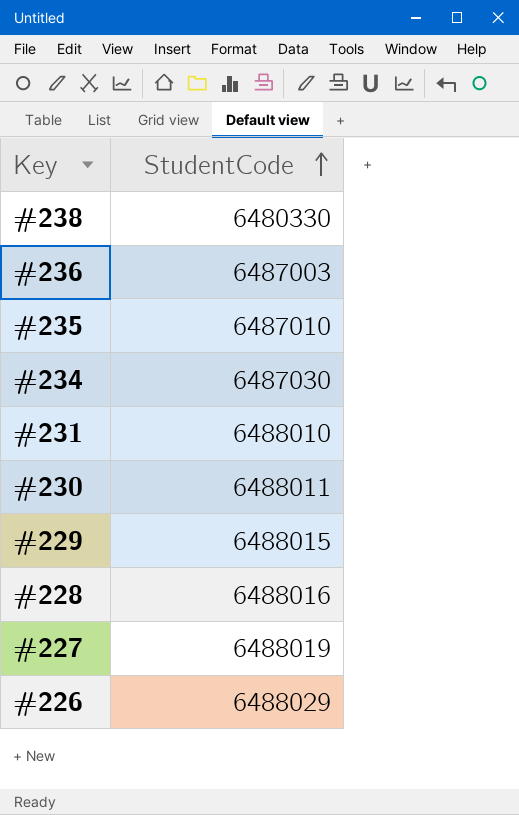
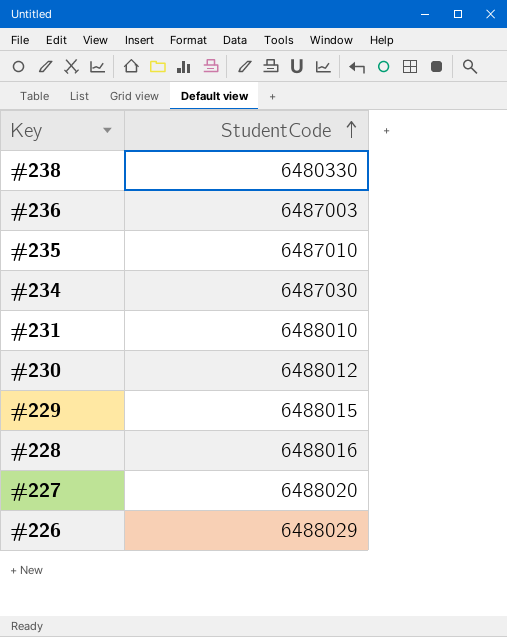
#230 | StudentCode: 6488011 -> 6488012
#227 | StudentCode: 6488019 -> 6488020

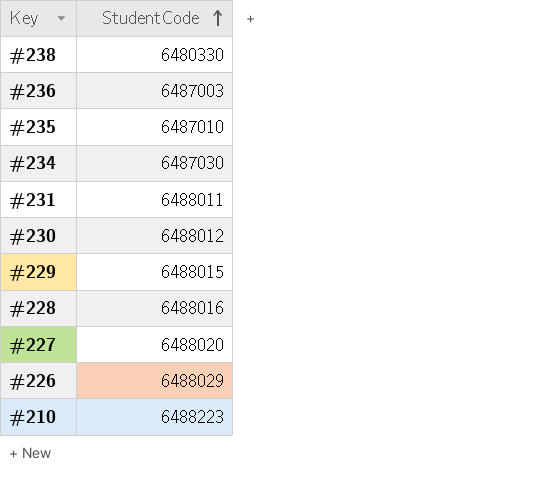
#231 | StudentCode: 6488010 -> 6488011
row #210: none -> 6488223

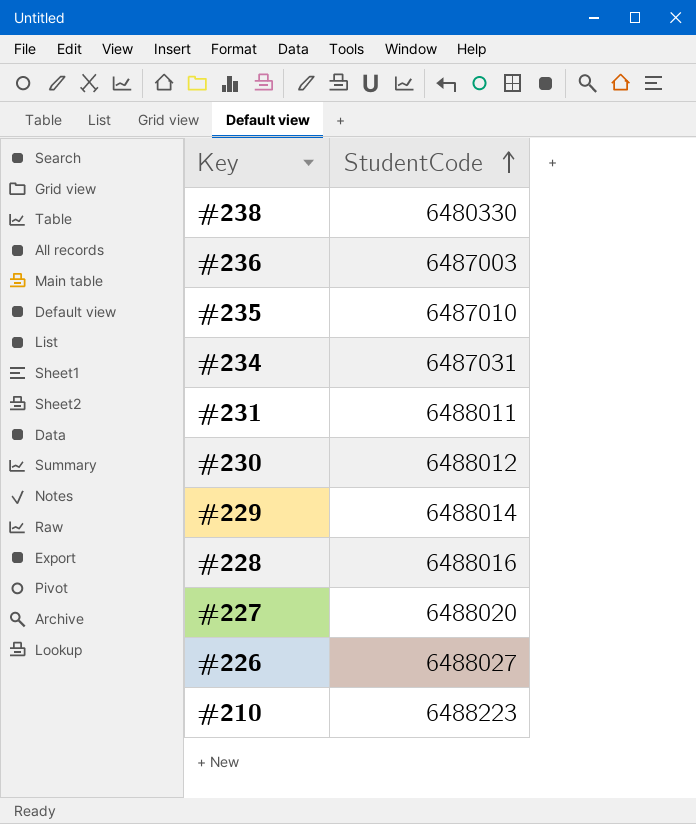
#234 | StudentCode: 6487030 -> 6487031
#229 | StudentCode: 6488015 -> 6488014
#226 | StudentCode: 6488029 -> 6488027

